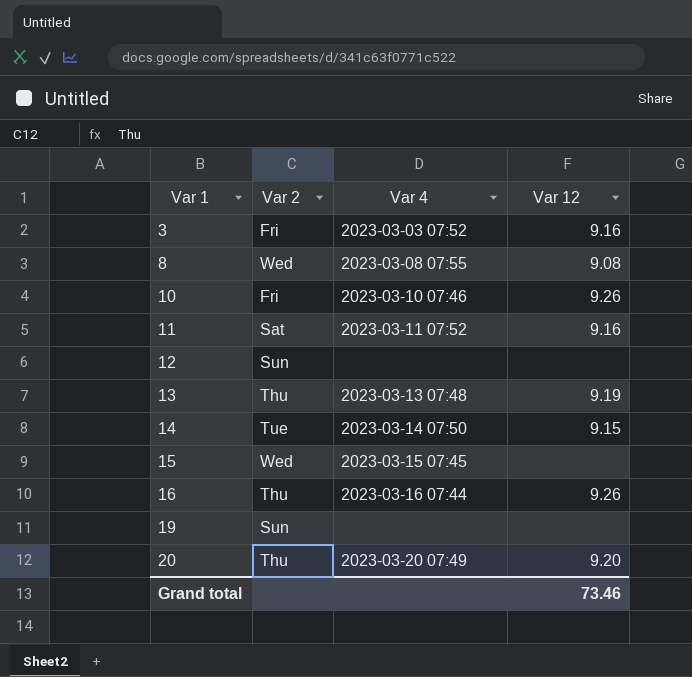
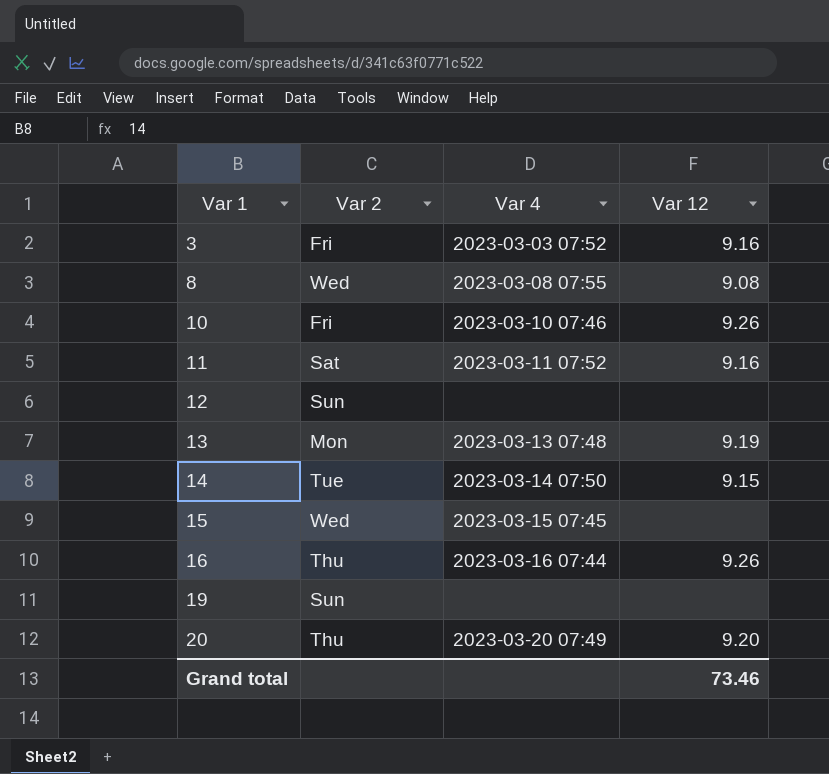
13 | Var 2: Thu -> Mon

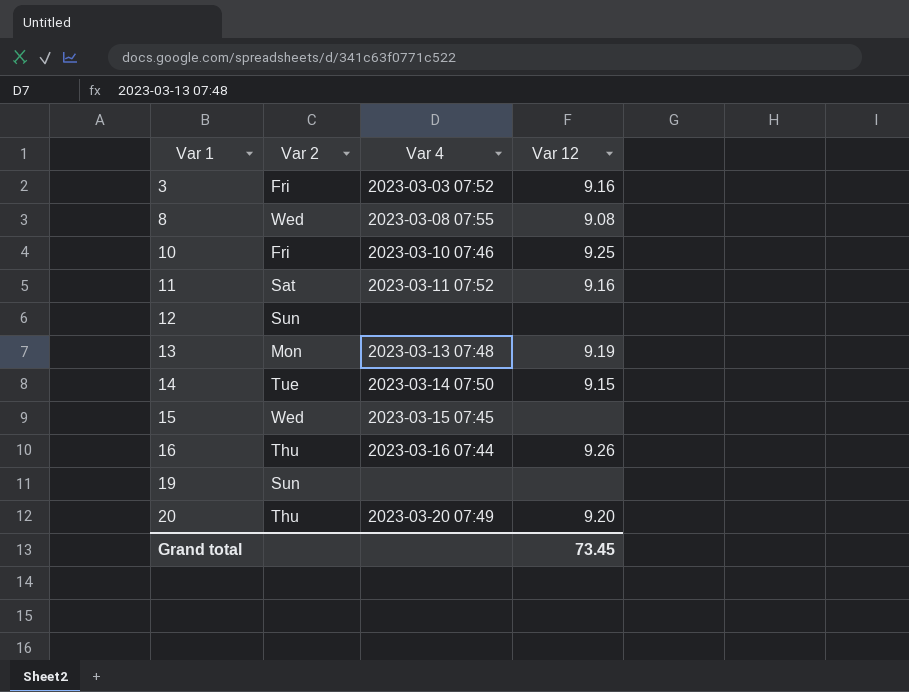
10 | Var 12: 9.26 -> 9.25
Grand total | Var 12: 73.46 -> 73.45

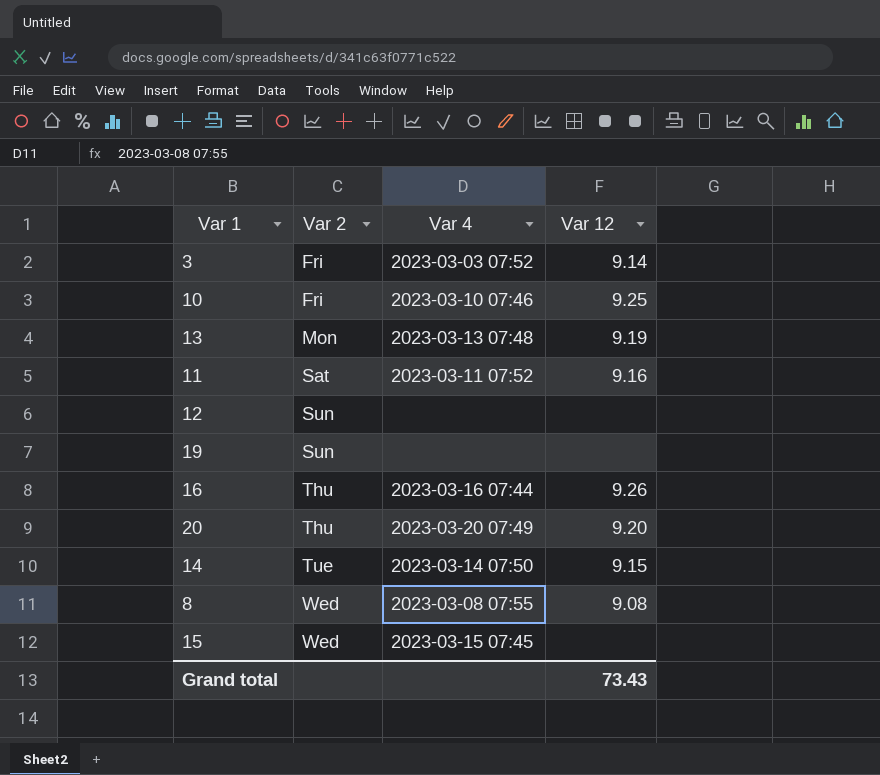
row order: Var 1 ascending -> Var 2 ascending
3 | Var 12: 9.16 -> 9.14
Grand total | Var 12: 73.45 -> 73.43

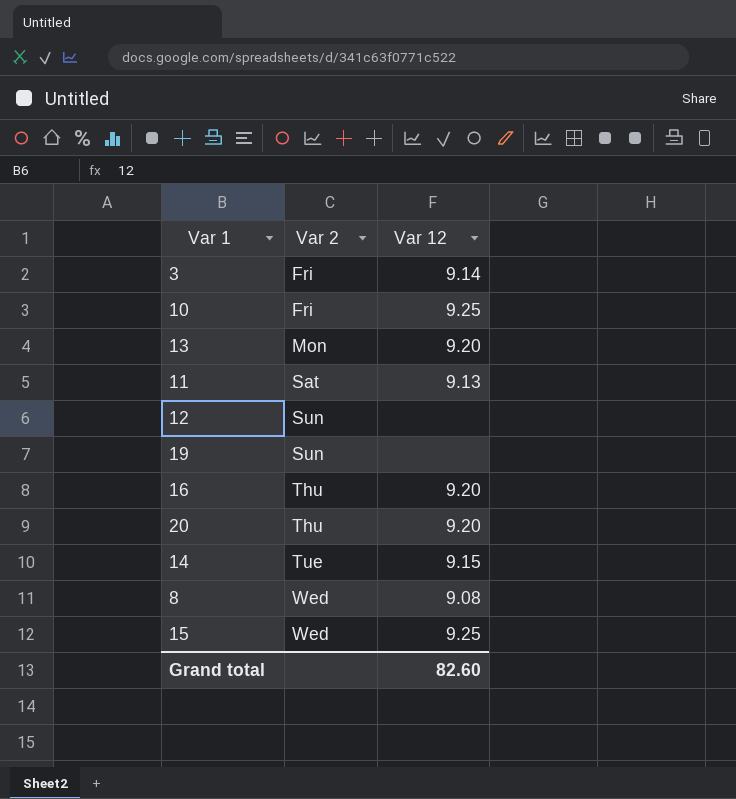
column Var 4 | position: 3 -> none
13 | Var 12: 9.19 -> 9.20
11 | Var 12: 9.16 -> 9.13
16 | Var 12: 9.26 -> 9.20
15 | Var 12: none -> 9.25
Grand total | Var 12: 73.43 -> 82.60

